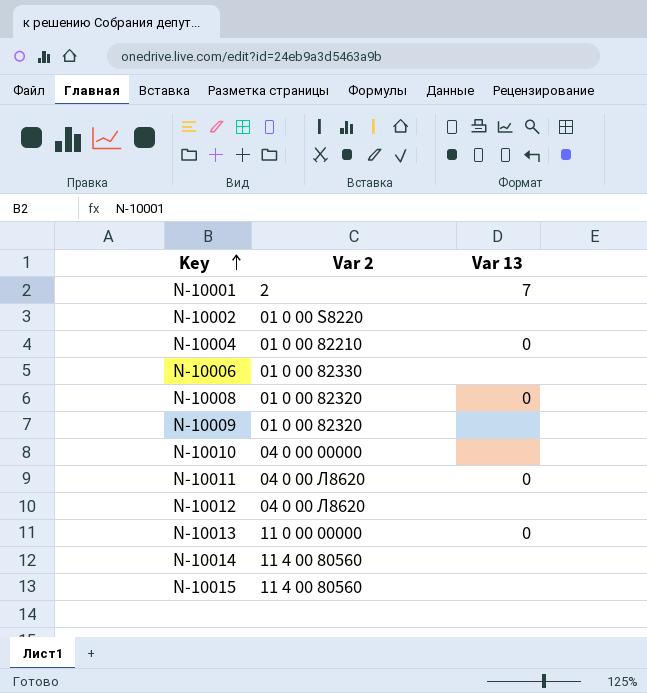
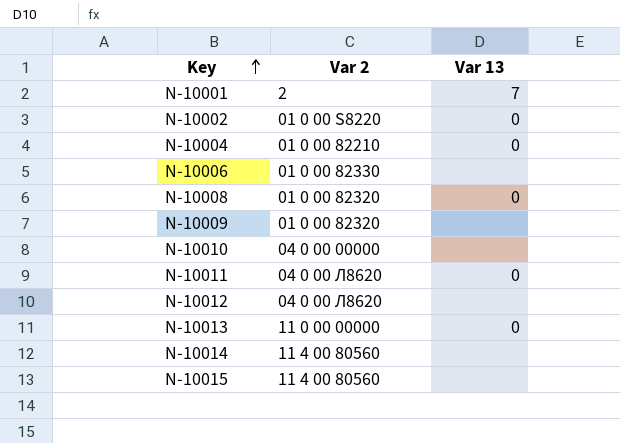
N-10002 | Var 13: none -> 0

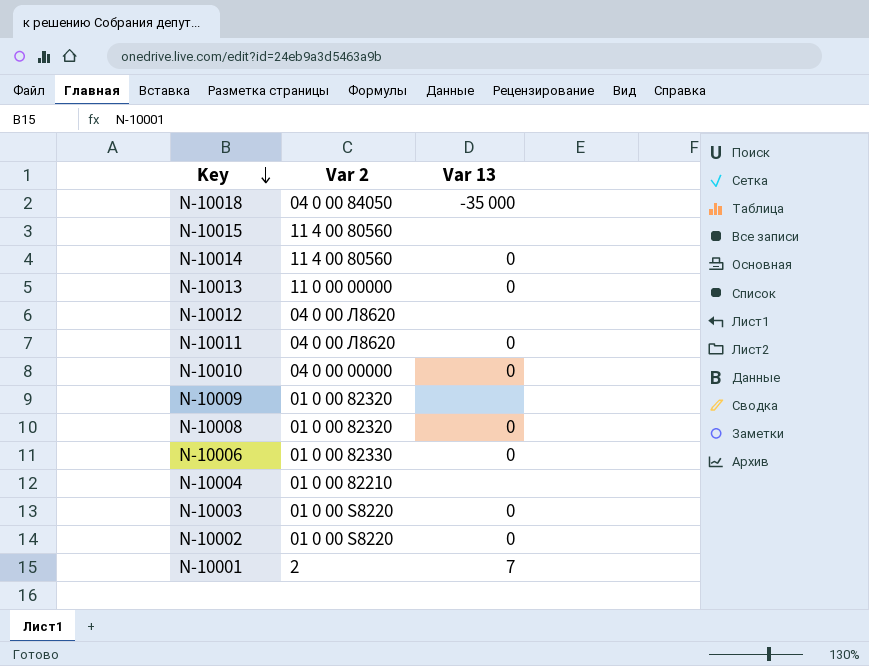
row order: Key ascending -> Key descending
row N-10018: none -> 04 0 00 84050 | -35 000
N-10014 | Var 13: none -> 0
N-10010 | Var 13: none -> 0
N-10006 | Var 13: none -> 0
N-10004 | Var 13: 0 -> none
row N-10003: none -> 01 0 00 S8220 | 0

